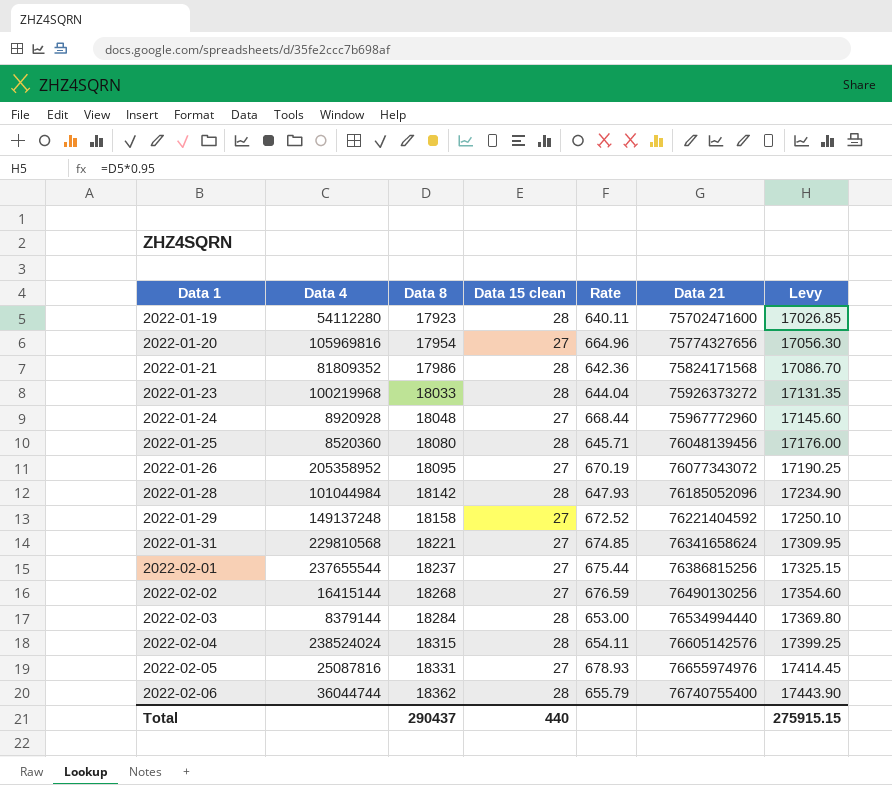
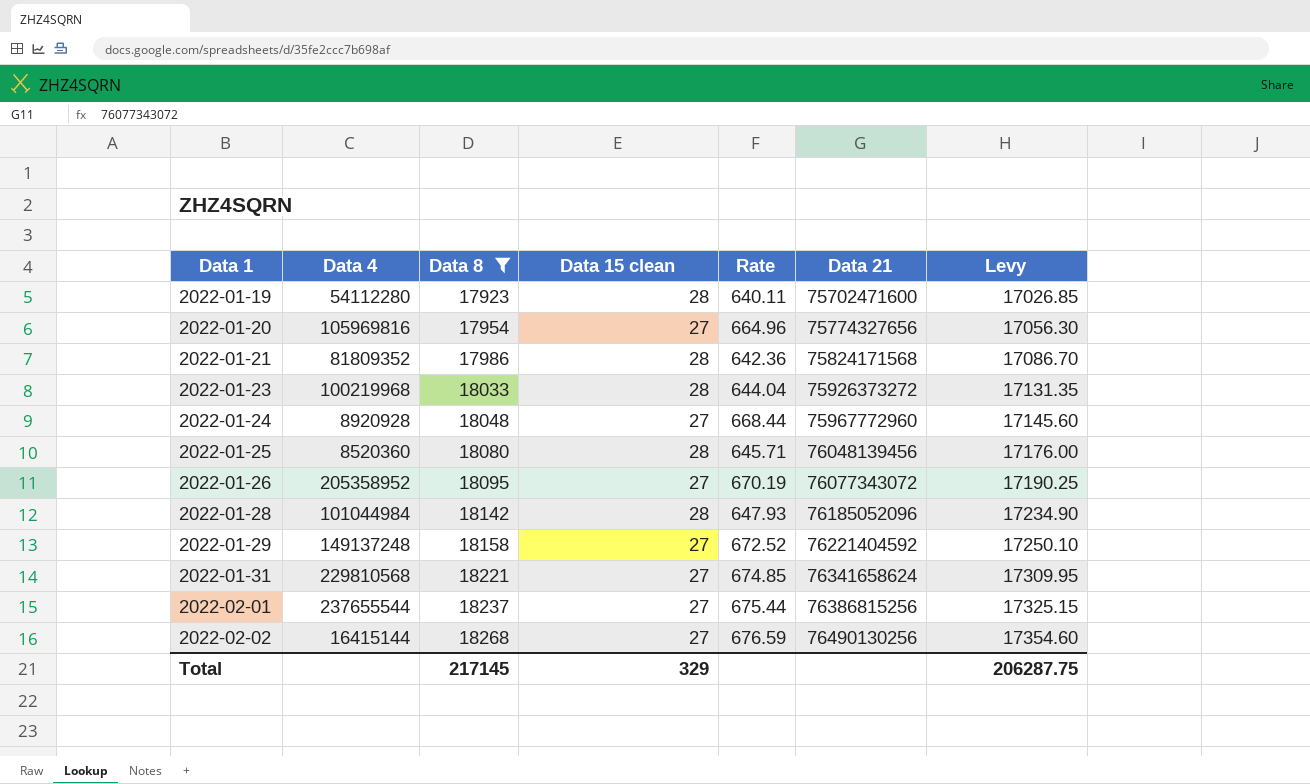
filter: none -> Data 8 <= 18268
Total | Data 8: 290437 -> 217145
Total | Data 15 clean: 440 -> 329
Total | Levy: 275915.15 -> 206287.75

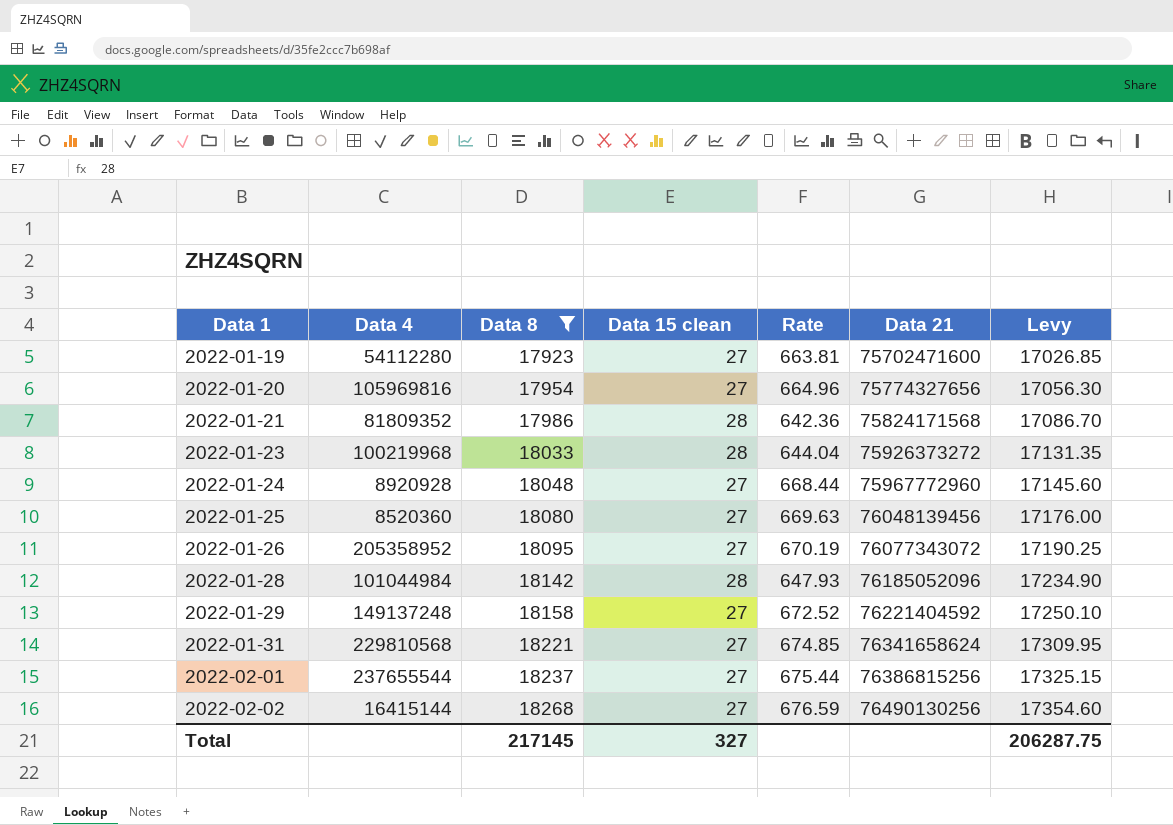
2022-01-19 | Data 15 clean: 28 -> 27
2022-01-19 | Rate: 640.11 -> 663.81
2022-01-25 | Data 15 clean: 28 -> 27
2022-01-25 | Rate: 645.71 -> 669.63
Total | Data 15 clean: 329 -> 327

